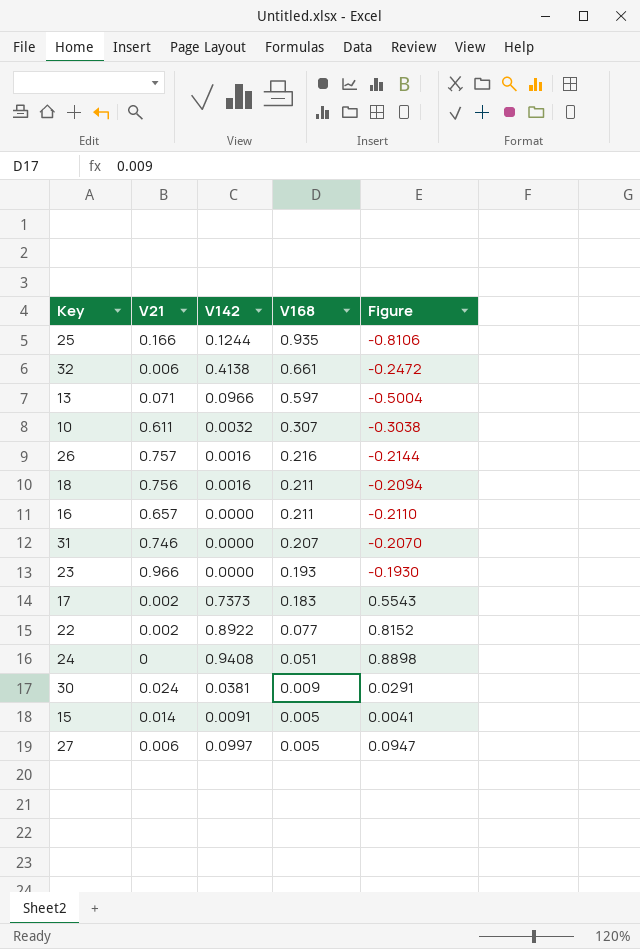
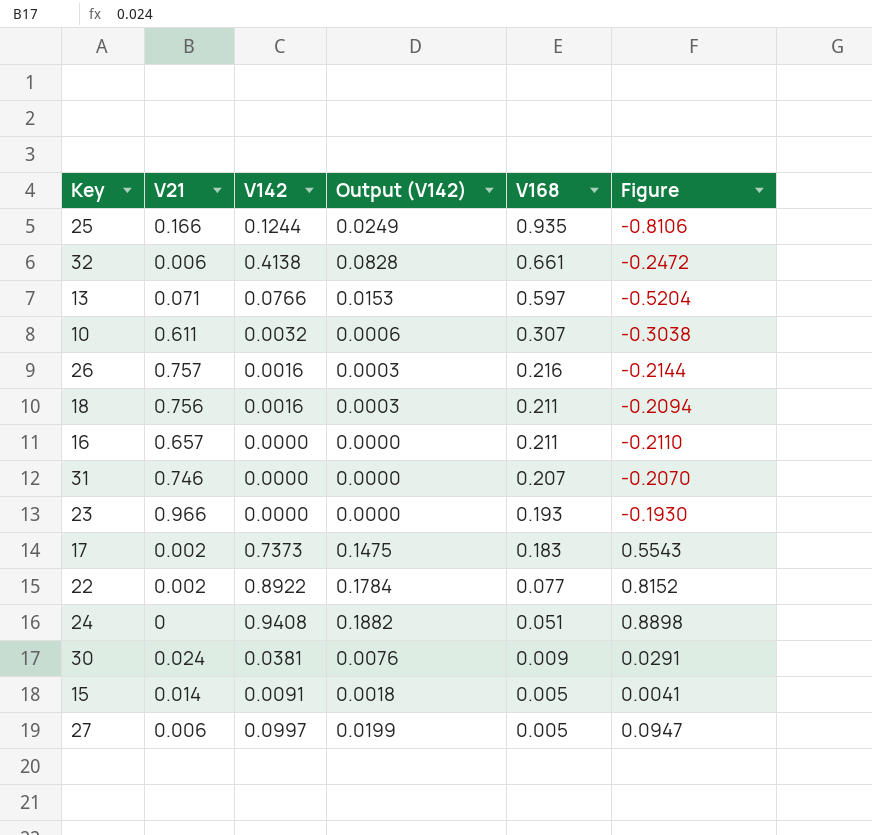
column Output (V142) | formula: none -> [V142] * 0.2
13 | V142: 0.0966 -> 0.0766
13 | Figure: -0.5004 -> -0.5204

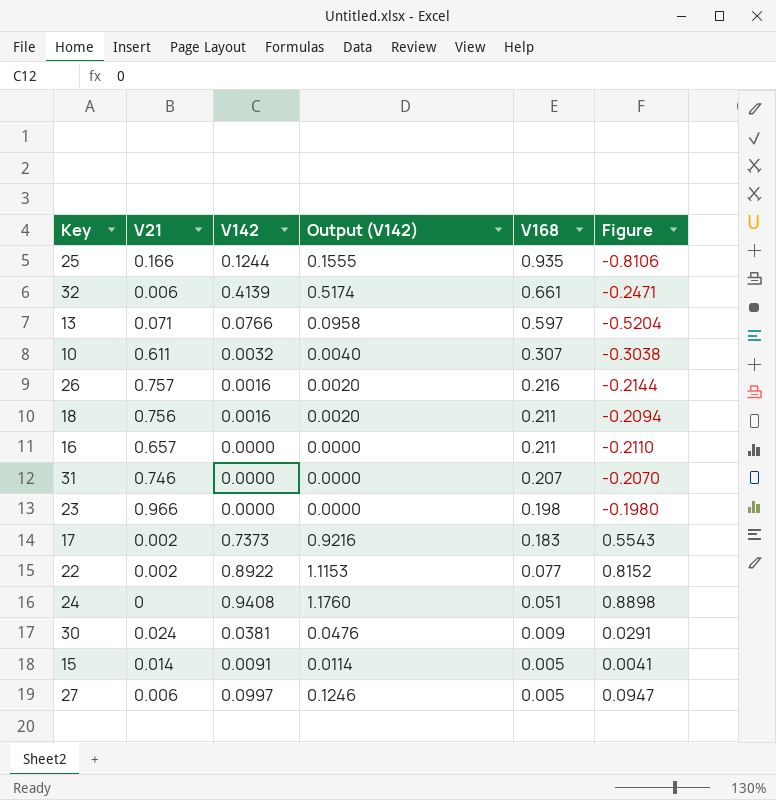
column Output (V142) | formula: [V142] * 0.2 -> [V142] * 1.25
32 | V142: 0.4138 -> 0.4139
32 | Figure: -0.2472 -> -0.2471
23 | V168: 0.193 -> 0.198
23 | Figure: -0.1930 -> -0.1980

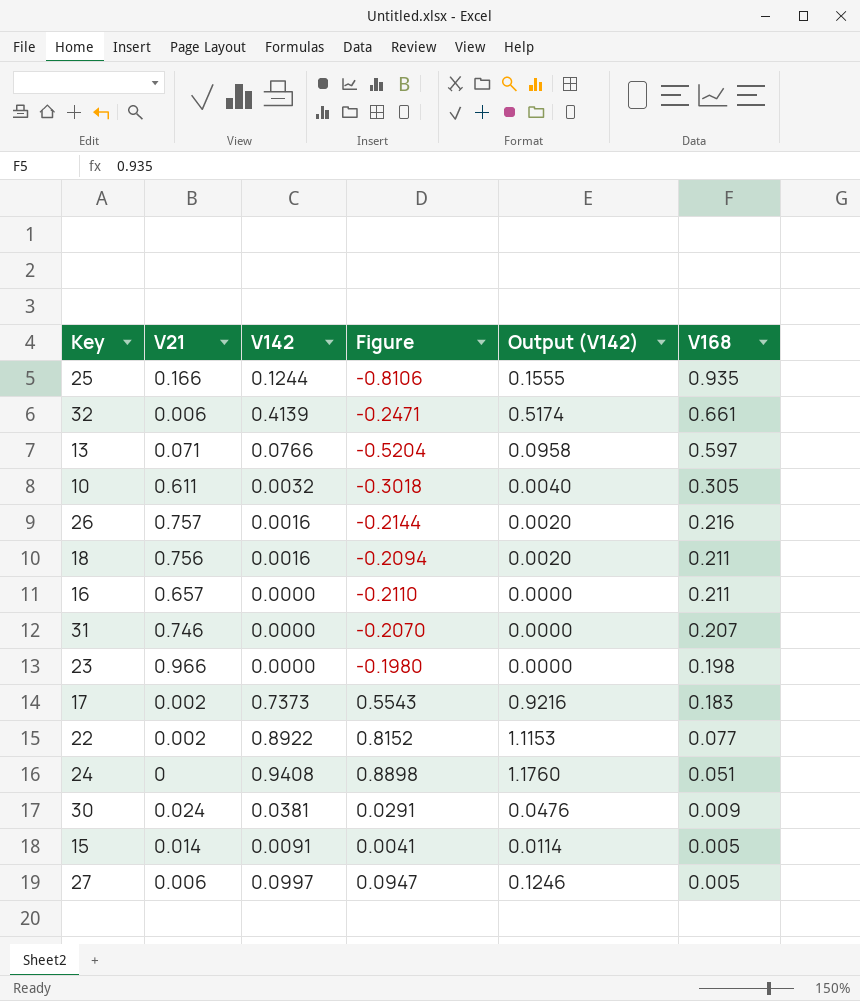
column Figure | position: 6 -> 4
10 | Figure: -0.3038 -> -0.3018
10 | V168: 0.307 -> 0.305

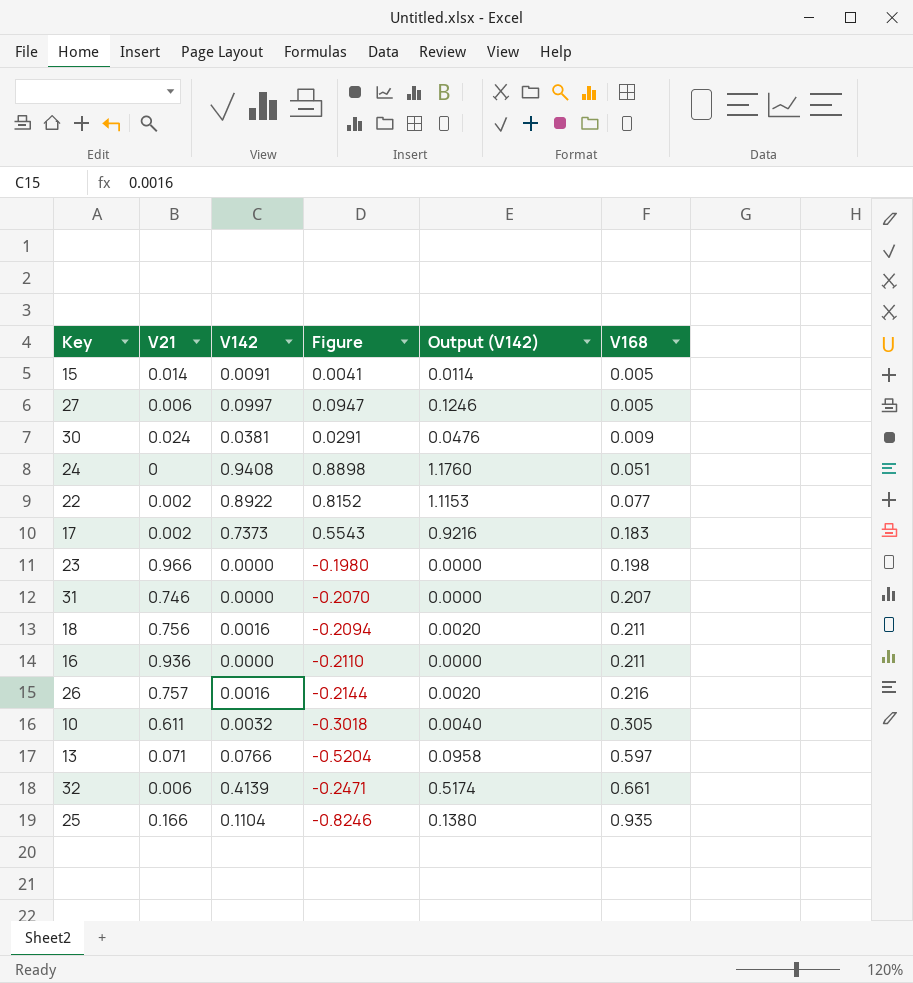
row order: V168 descending -> V168 ascending
16 | V21: 0.657 -> 0.936
25 | V142: 0.1244 -> 0.1104
25 | Figure: -0.8106 -> -0.8246
25 | Output (V142): 0.1555 -> 0.1380

